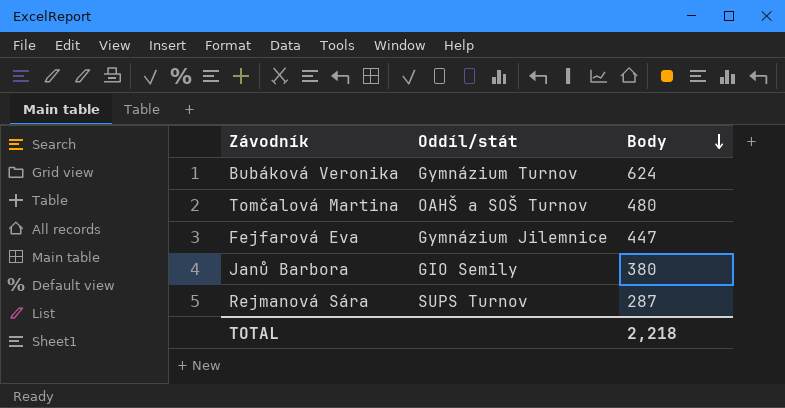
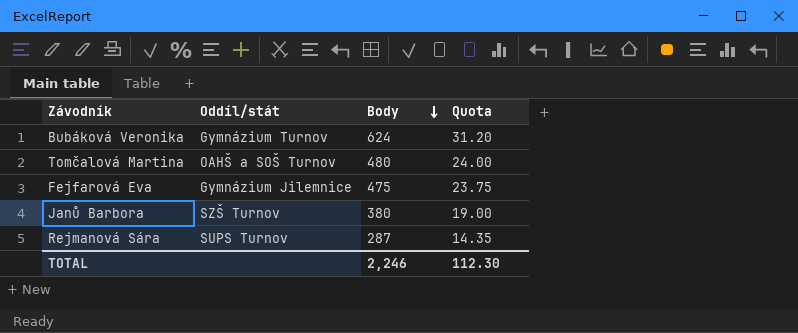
column Quota | formula: none -> [Body] * 0.05
Fejfarová Eva | Body: 447 -> 475
Janů Barbora | Oddíl/stát: GIO Semily -> SZŠ Turnov
TOTAL | Body: 2,218 -> 2,246

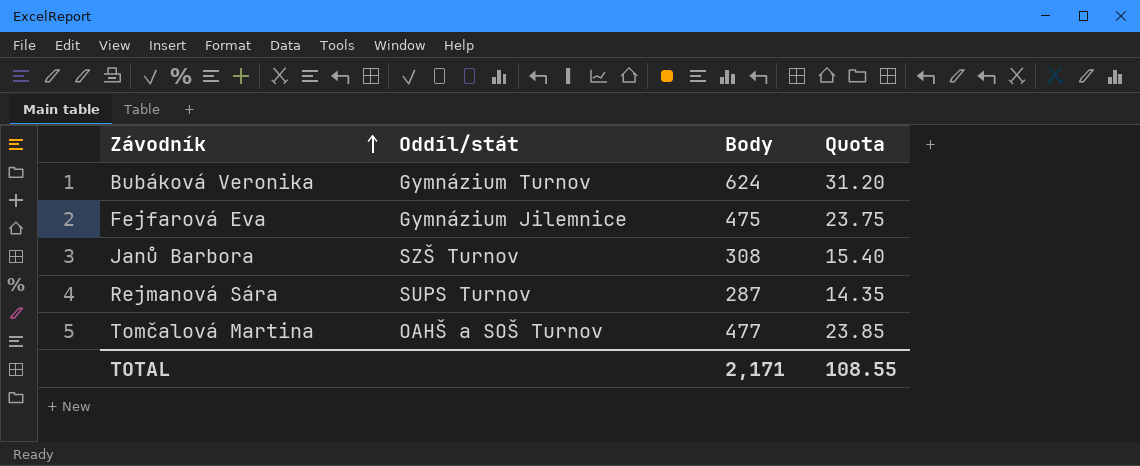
row order: Body descending -> Závodník ascending
Janů Barbora | Body: 380 -> 308
Janů Barbora | Quota: 19.00 -> 15.40
Tomčalová Martina | Body: 480 -> 477
Tomčalová Martina | Quota: 24.00 -> 23.85
TOTAL | Body: 2,246 -> 2,171
TOTAL | Quota: 112.30 -> 108.55

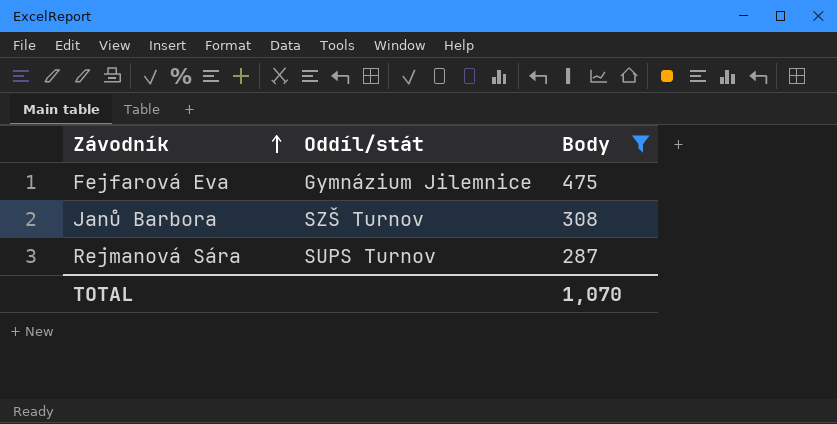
filter: none -> Body <= 475
column Quota | formula: [Body] * 0.05 -> none
TOTAL | Body: 2,171 -> 1,070

